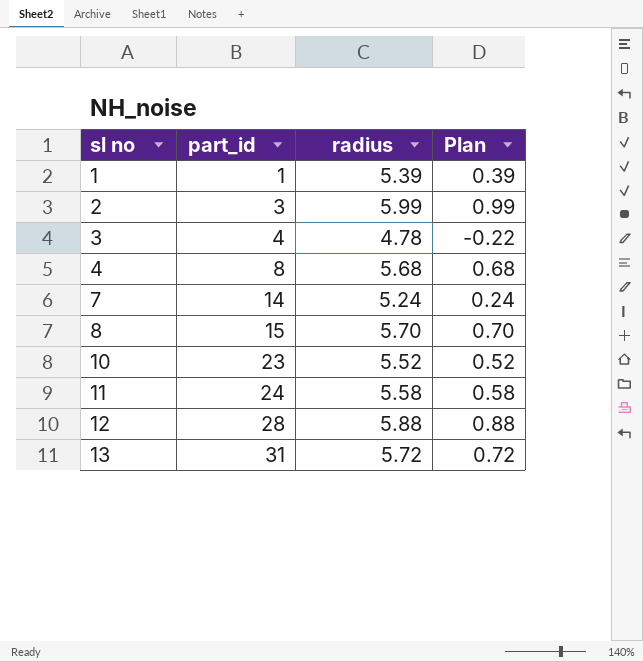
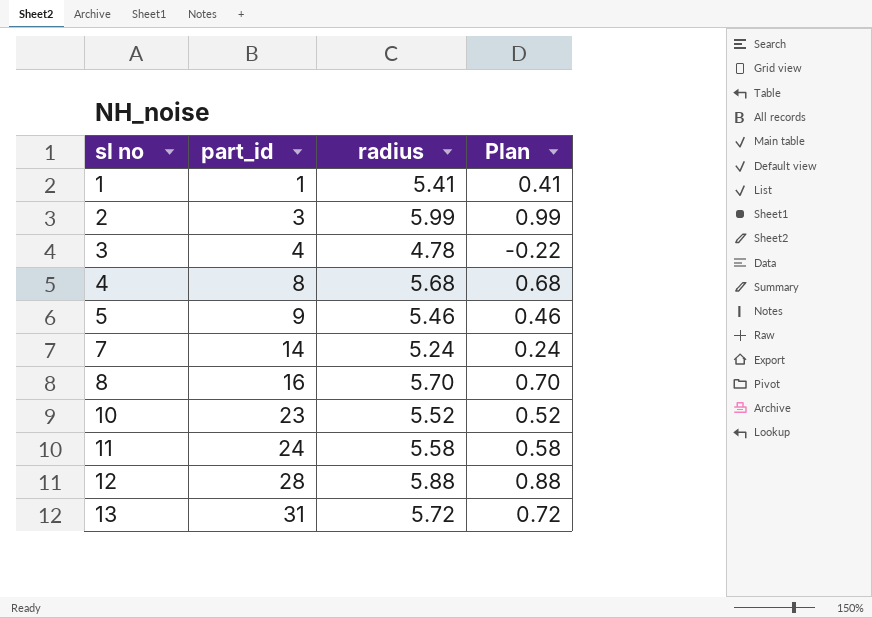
1 | radius: 5.39 -> 5.41
1 | Plan: 0.39 -> 0.41
row 5: none -> 9 | 5.46 | 0.46
8 | part_id: 15 -> 16

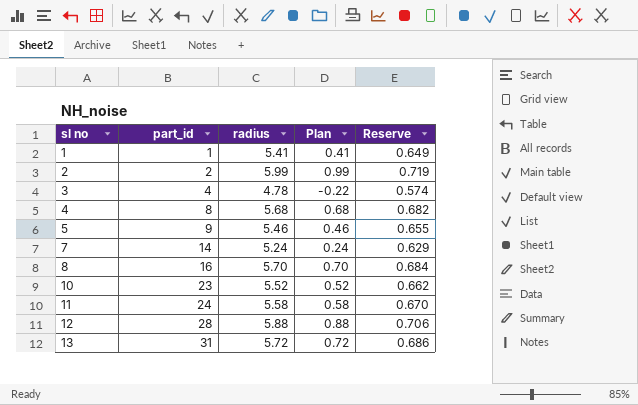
column Reserve | formula: none -> [radius] * 0.12
2 | part_id: 3 -> 2

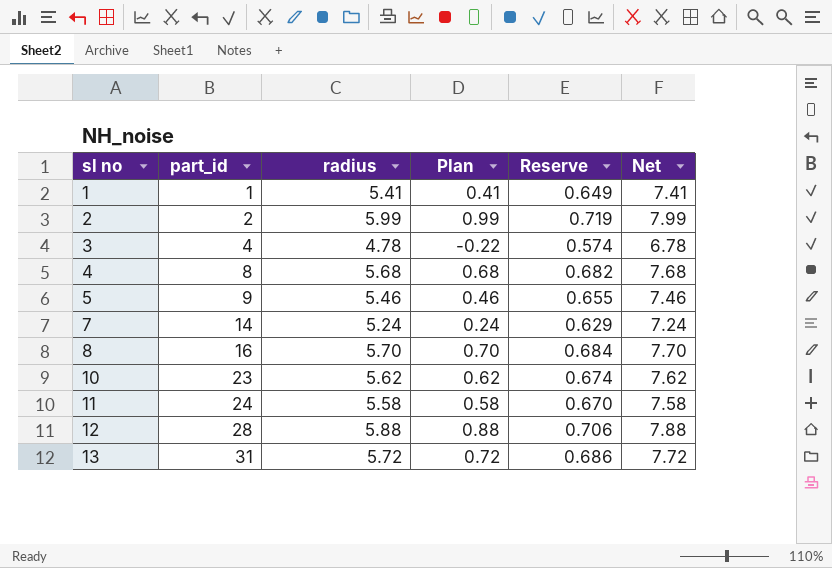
column Net | formula: none -> [radius] + 2
10 | radius: 5.52 -> 5.62
10 | Plan: 0.52 -> 0.62
10 | Reserve: 0.662 -> 0.674

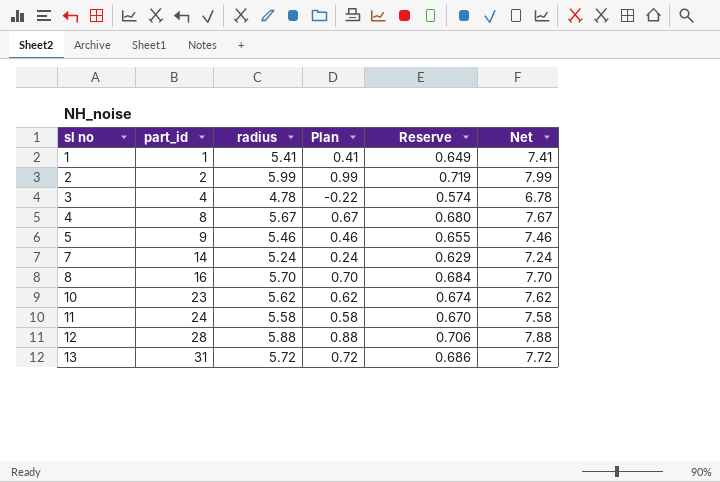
4 | radius: 5.68 -> 5.67
4 | Plan: 0.68 -> 0.67
4 | Reserve: 0.682 -> 0.680
4 | Net: 7.68 -> 7.67

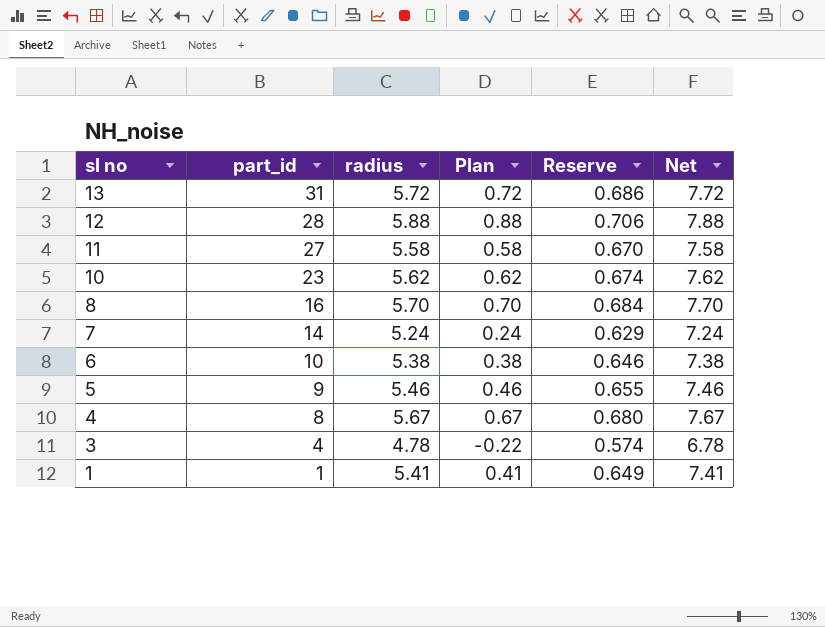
row order: sl no ascending -> sl no descending
row 2: 2 | 5.99 | 0.99 | 0.719 | 7.99 -> none
11 | part_id: 24 -> 27
row 6: none -> 10 | 5.38 | 0.38 | 0.646 | 7.38

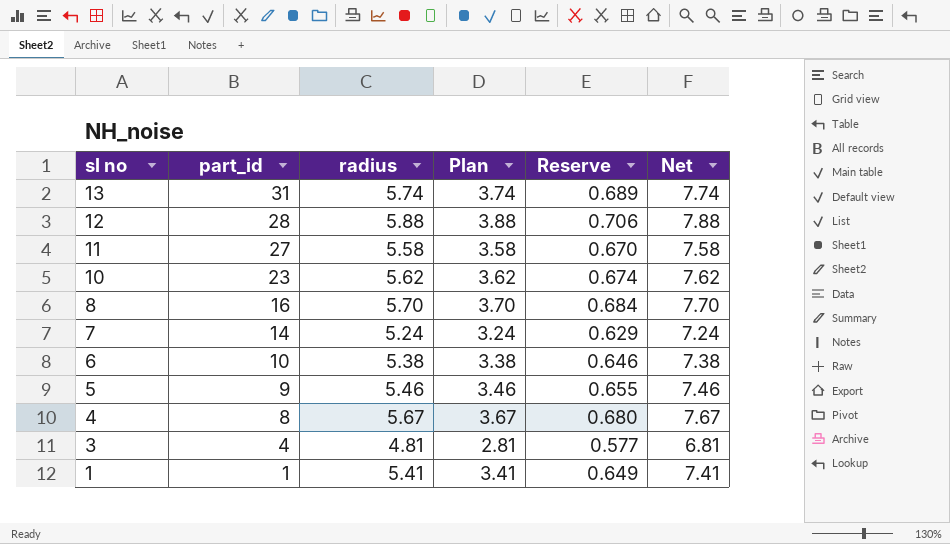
column Plan | formula: [radius] - 5 -> [radius] - 2
13 | radius: 5.72 -> 5.74
13 | Reserve: 0.686 -> 0.689
13 | Net: 7.72 -> 7.74
3 | radius: 4.78 -> 4.81
3 | Reserve: 0.574 -> 0.577
3 | Net: 6.78 -> 6.81

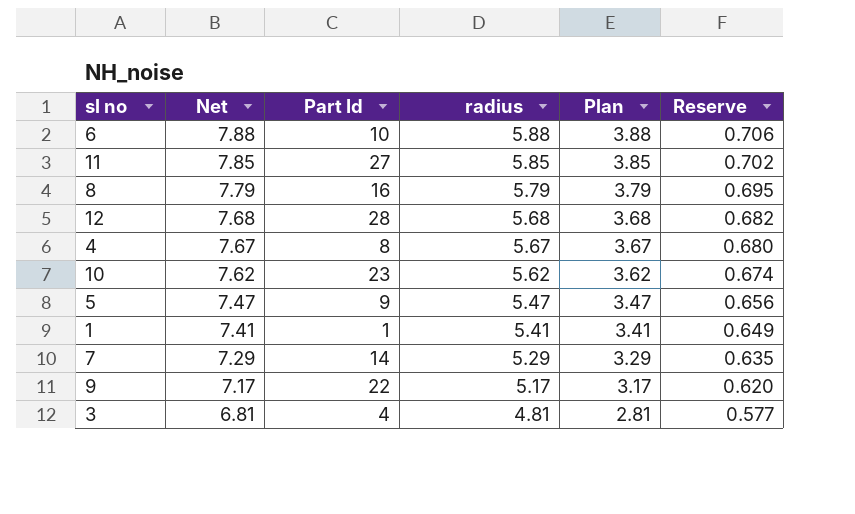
row order: sl no descending -> Net descending
column Net | position: 6 -> 2
column name: part_id -> Part Id
row 13: 31 | 5.74 | 3.74 | 0.689 | 7.74 -> none
6 | Net: 7.38 -> 7.88
6 | radius: 5.38 -> 5.88
6 | Plan: 3.38 -> 3.88
6 | Reserve: 0.646 -> 0.706
11 | Net: 7.58 -> 7.85
11 | radius: 5.58 -> 5.85
11 | Plan: 3.58 -> 3.85
11 | Reserve: 0.670 -> 0.702
8 | Net: 7.70 -> 7.79
8 | radius: 5.70 -> 5.79
8 | Plan: 3.70 -> 3.79
8 | Reserve: 0.684 -> 0.695
12 | Net: 7.88 -> 7.68
12 | radius: 5.88 -> 5.68
12 | Plan: 3.88 -> 3.68
12 | Reserve: 0.706 -> 0.682
5 | Net: 7.46 -> 7.47
5 | radius: 5.46 -> 5.47
5 | Plan: 3.46 -> 3.47
5 | Reserve: 0.655 -> 0.656
7 | Net: 7.24 -> 7.29
7 | radius: 5.24 -> 5.29
7 | Plan: 3.24 -> 3.29
7 | Reserve: 0.629 -> 0.635
row 9: none -> 7.17 | 22 | 5.17 | 3.17 | 0.620

